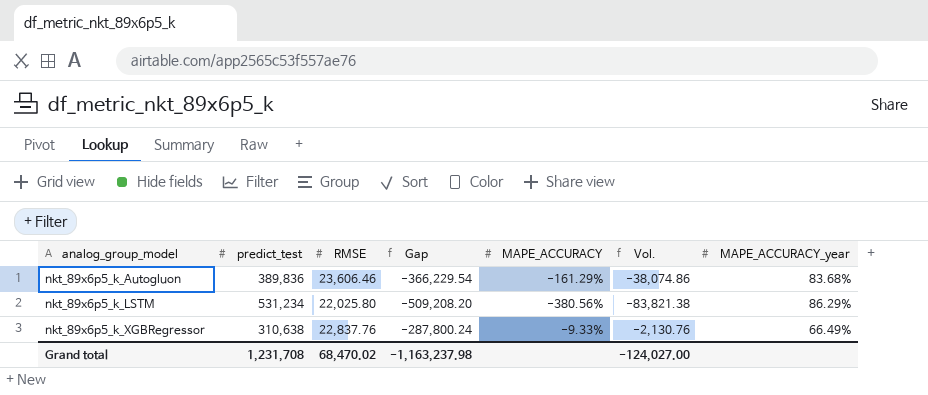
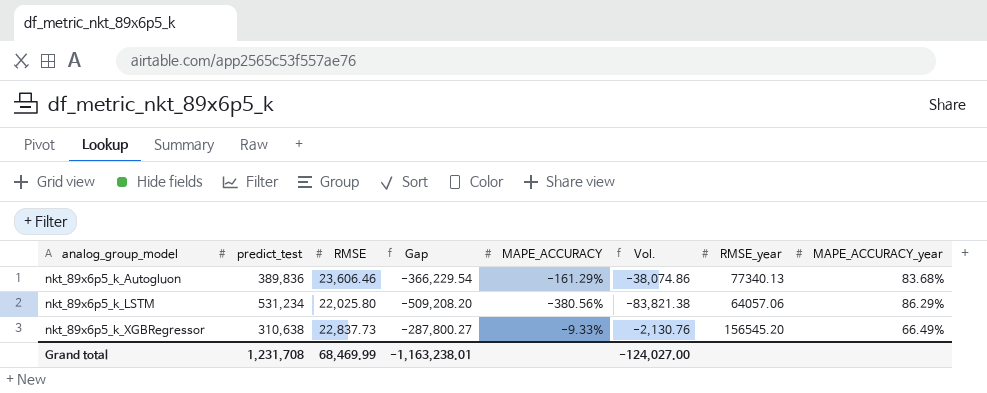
column RMSE_year | position: none -> 7
nkt_89x6p5_k_XGBRegressor | RMSE: 22,837.76 -> 22,837.73
nkt_89x6p5_k_XGBRegressor | Gap: -287,800.24 -> -287,800.27
Grand total | RMSE: 68,470.02 -> 68,469.99
Grand total | Gap: -1,163,237.98 -> -1,163,238.01

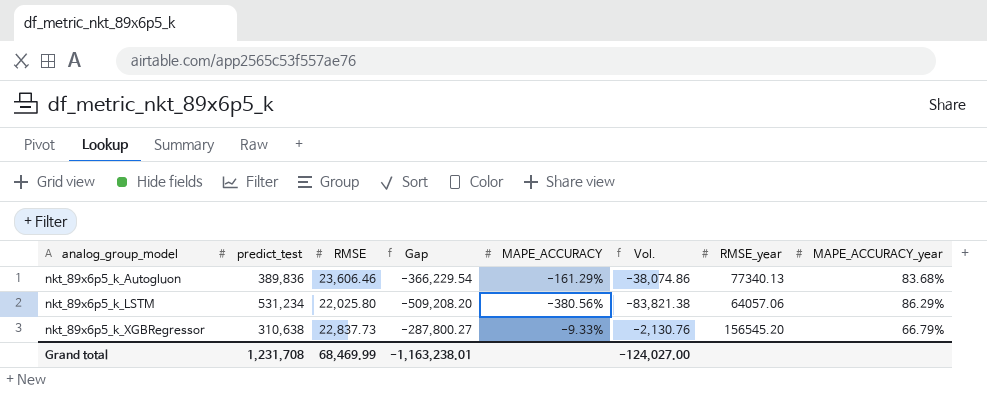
nkt_89x6p5_k_XGBRegressor | MAPE_ACCURACY_year: 66.49% -> 66.79%

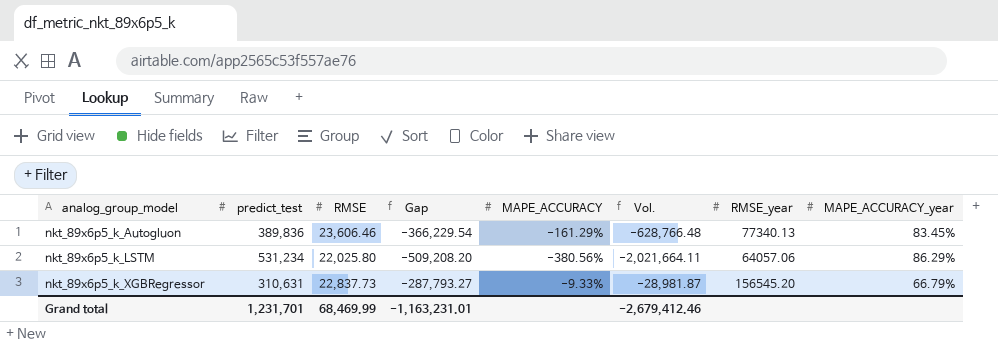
column Vol. | formula: [RMSE] * [MAPE_ACCURACY] -> [predict_test] * [MAPE_ACCURACY]
nkt_89x6p5_k_Autogluon | MAPE_ACCURACY_year: 83.68% -> 83.45%
nkt_89x6p5_k_XGBRegressor | predict_test: 310,638 -> 310,631
nkt_89x6p5_k_XGBRegressor | Gap: -287,800.27 -> -287,793.27
Grand total | predict_test: 1,231,708 -> 1,231,701
Grand total | Gap: -1,163,238.01 -> -1,163,231.01
Grand total | Vol.: -124,027.00 -> -2,679,412.46

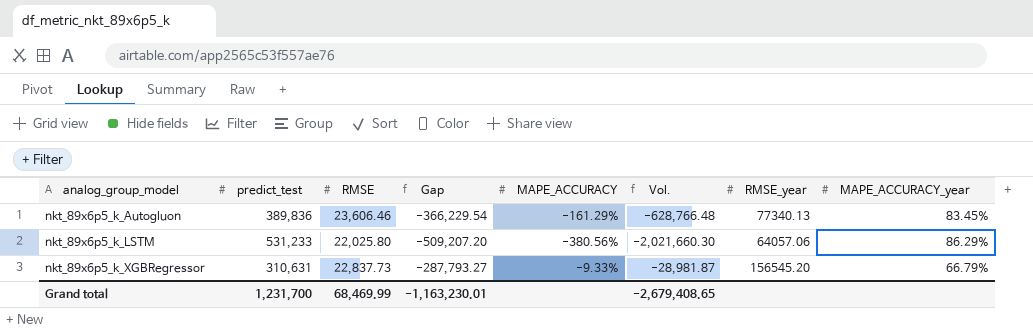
nkt_89x6p5_k_LSTM | predict_test: 531,234 -> 531,233
nkt_89x6p5_k_LSTM | Gap: -509,208.20 -> -509,207.20
nkt_89x6p5_k_LSTM | Vol.: -2,021,664.11 -> -2,021,660.30
Grand total | predict_test: 1,231,701 -> 1,231,700
Grand total | Gap: -1,163,231.01 -> -1,163,230.01
Grand total | Vol.: -2,679,412.46 -> -2,679,408.65

